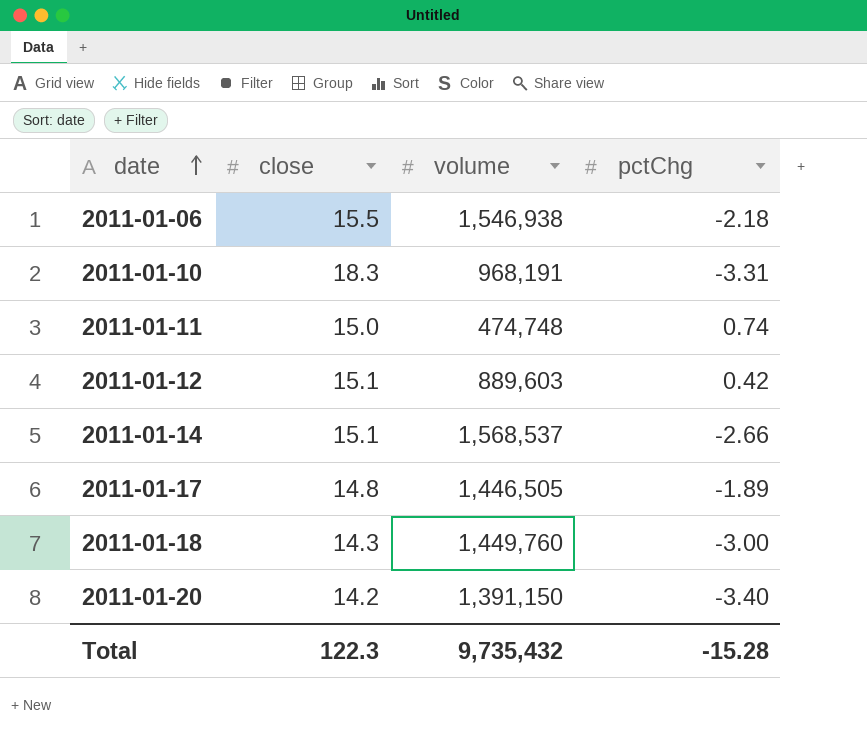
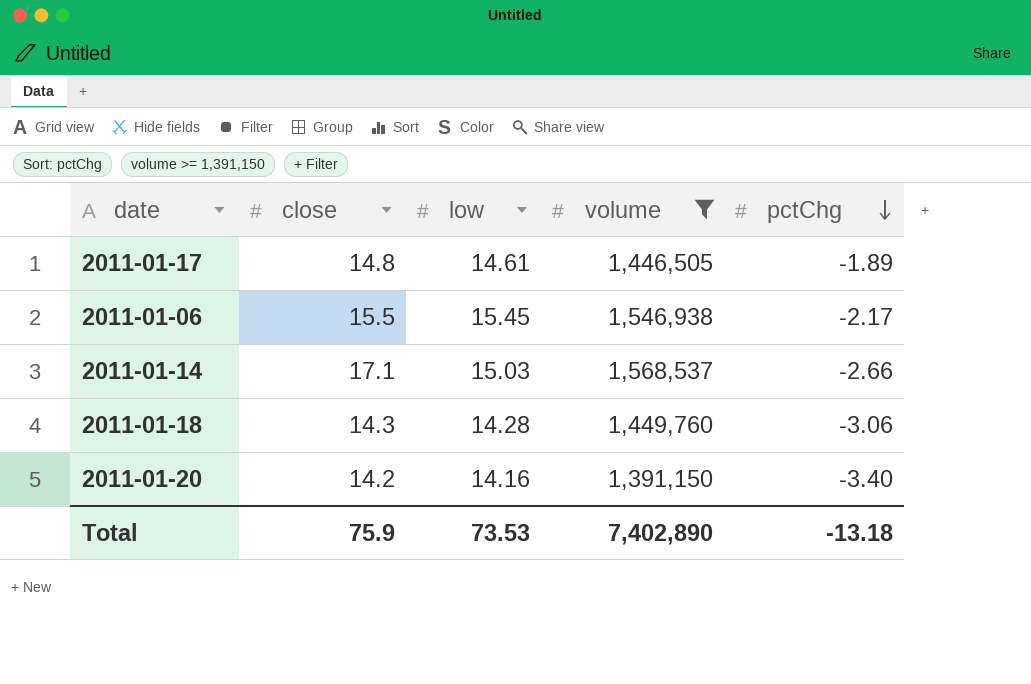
filter: none -> volume >= 1,391,150
row order: date ascending -> pctChg descending
column low | position: none -> 3
2011-01-06 | pctChg: -2.18 -> -2.17
2011-01-14 | close: 15.1 -> 17.1
2011-01-18 | pctChg: -3.00 -> -3.06
Total | close: 122.3 -> 75.9
Total | volume: 9,735,432 -> 7,402,890
Total | pctChg: -15.28 -> -13.18

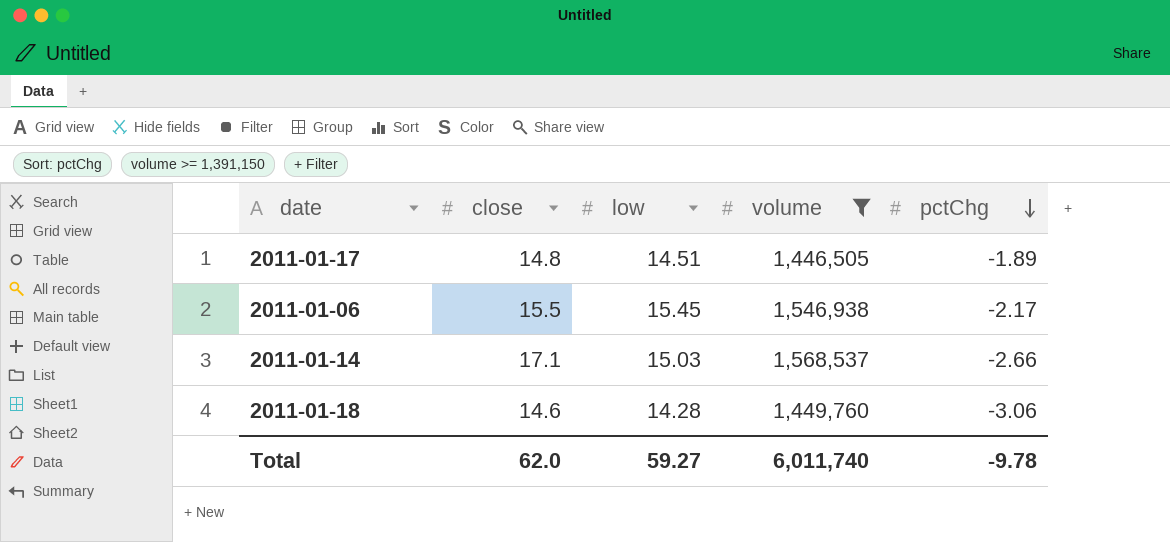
row 2011-01-20: 14.2 | 14.16 | 1,391,150 | -3.40 -> none
2011-01-17 | low: 14.61 -> 14.51
2011-01-18 | close: 14.3 -> 14.6
Total | close: 75.9 -> 62.0
Total | low: 73.53 -> 59.27
Total | volume: 7,402,890 -> 6,011,740
Total | pctChg: -13.18 -> -9.78

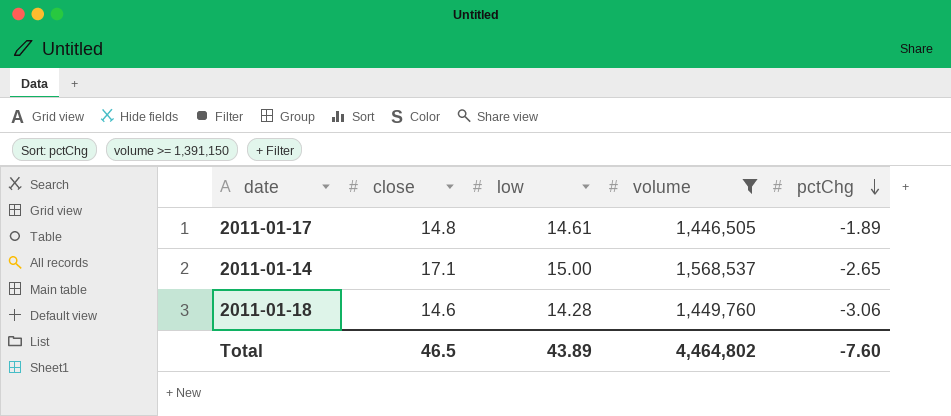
row 2011-01-06: 15.5 | 15.45 | 1,546,938 | -2.17 -> none
2011-01-17 | low: 14.51 -> 14.61
2011-01-14 | low: 15.03 -> 15.00
2011-01-14 | pctChg: -2.66 -> -2.65
Total | close: 62.0 -> 46.5
Total | low: 59.27 -> 43.89
Total | volume: 6,011,740 -> 4,464,802
Total | pctChg: -9.78 -> -7.60

